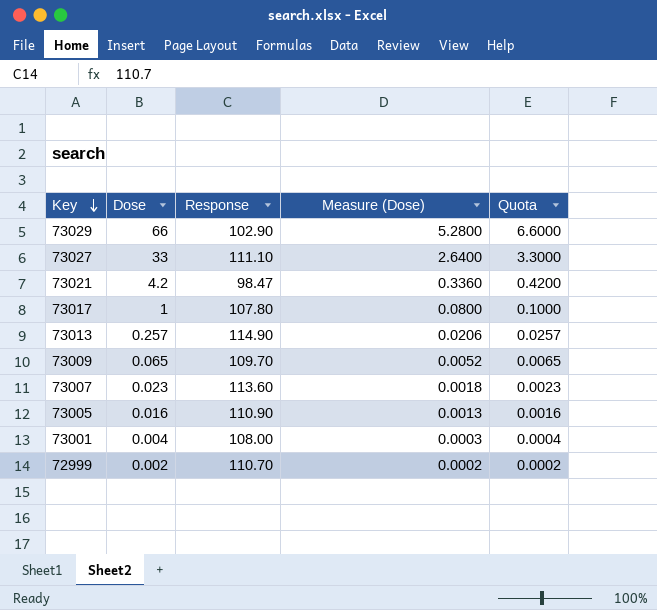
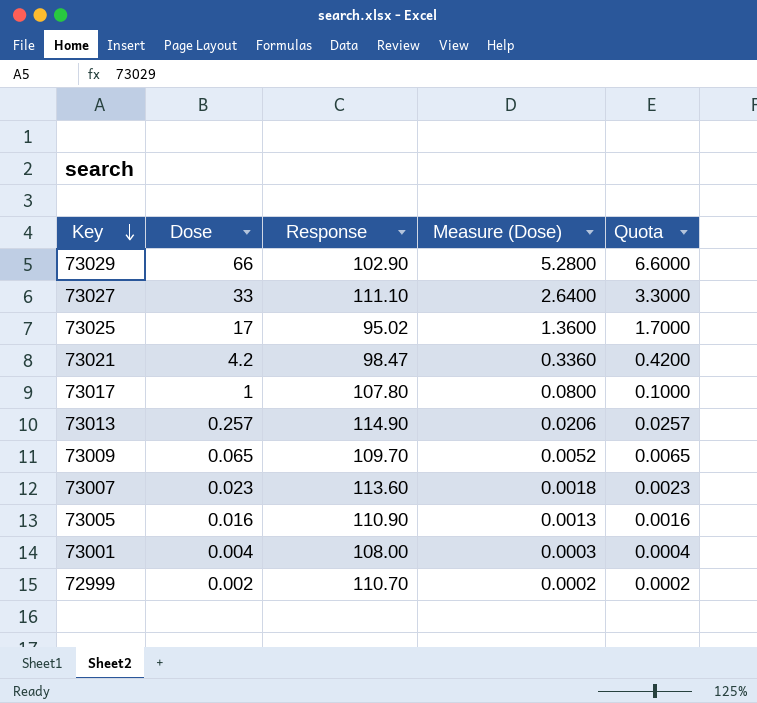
row 73025: none -> 17 | 95.02 | 1.3600 | 1.7000

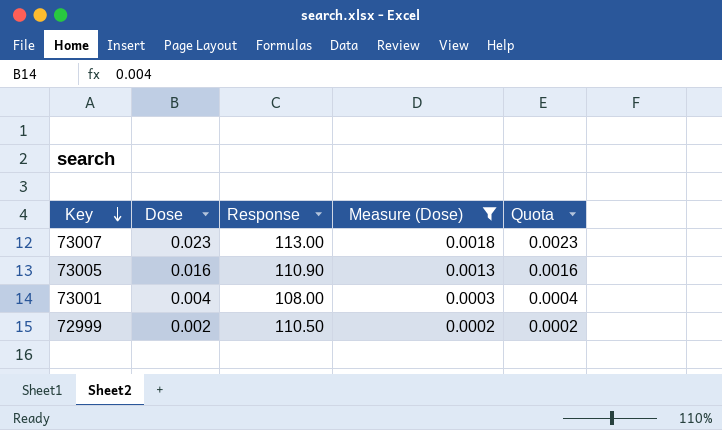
filter: none -> Measure (Dose) <= 0.0018
73007 | Response: 113.60 -> 113.00
72999 | Response: 110.70 -> 110.50

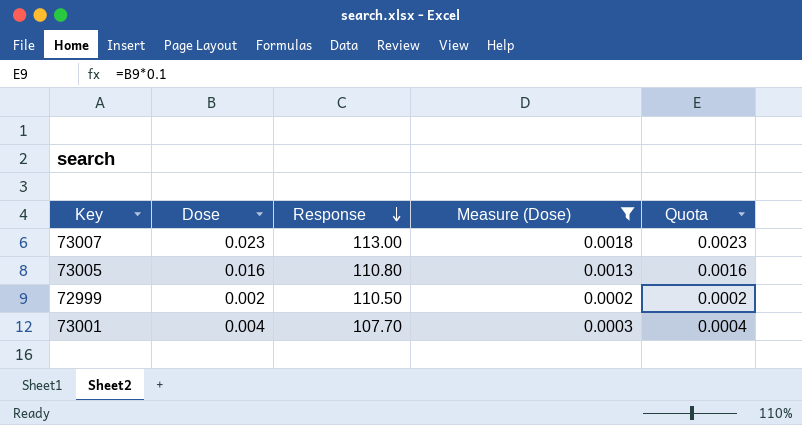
row order: Key descending -> Response descending
73005 | Response: 110.90 -> 110.80
73001 | Response: 108.00 -> 107.70

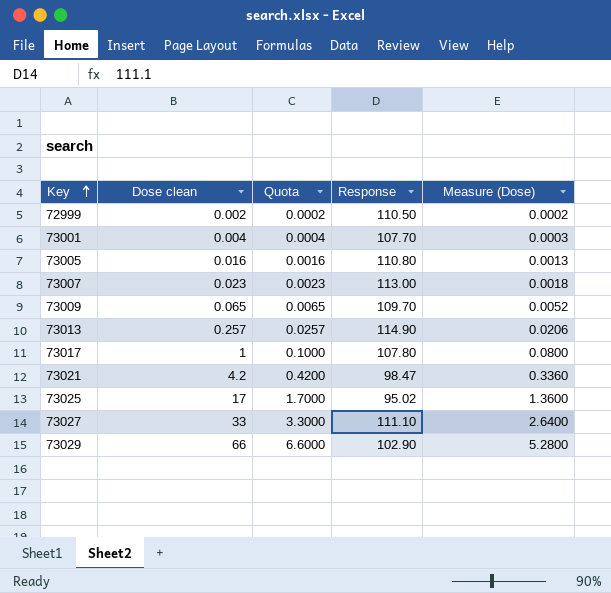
filter: Measure (Dose) <= 0.0018 -> none
row order: Response descending -> Key ascending
column name: Dose -> Dose clean
column Quota | position: 5 -> 3

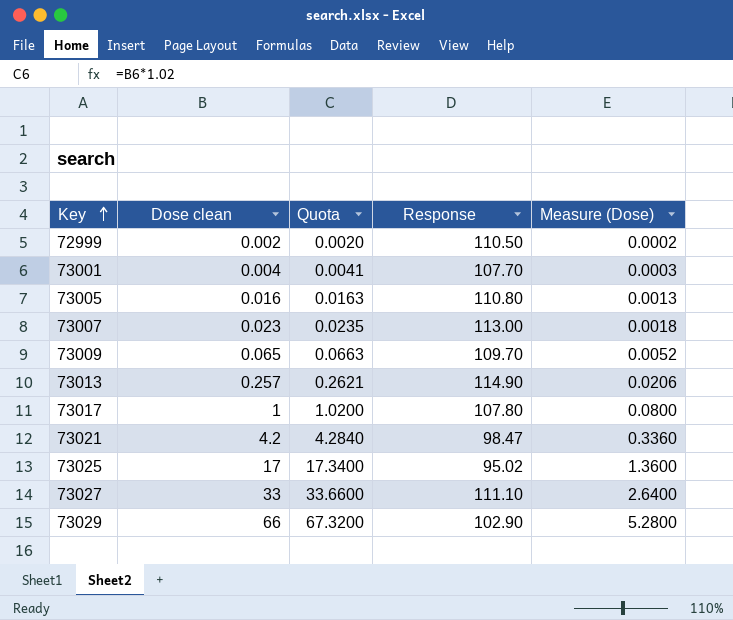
column Quota | formula: [Dose clean] * 0.1 -> [Dose clean] * 1.02

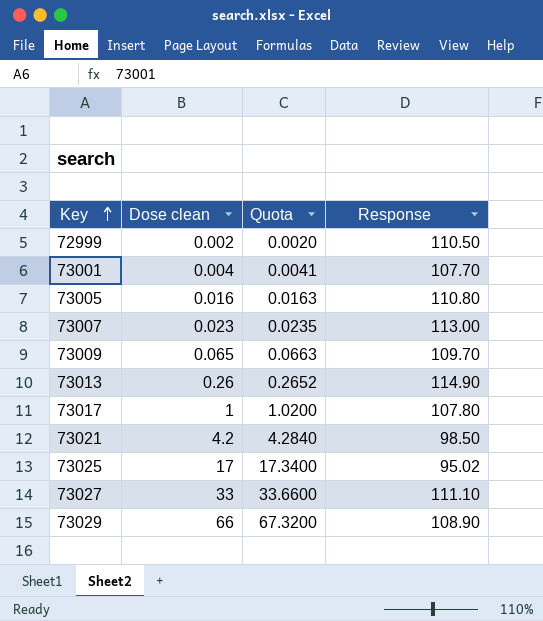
column Measure (Dose) | formula: [Dose clean] * 0.08 -> none
73013 | Dose clean: 0.257 -> 0.26
73013 | Quota: 0.2621 -> 0.2652
73021 | Response: 98.47 -> 98.50
73029 | Response: 102.90 -> 108.90

